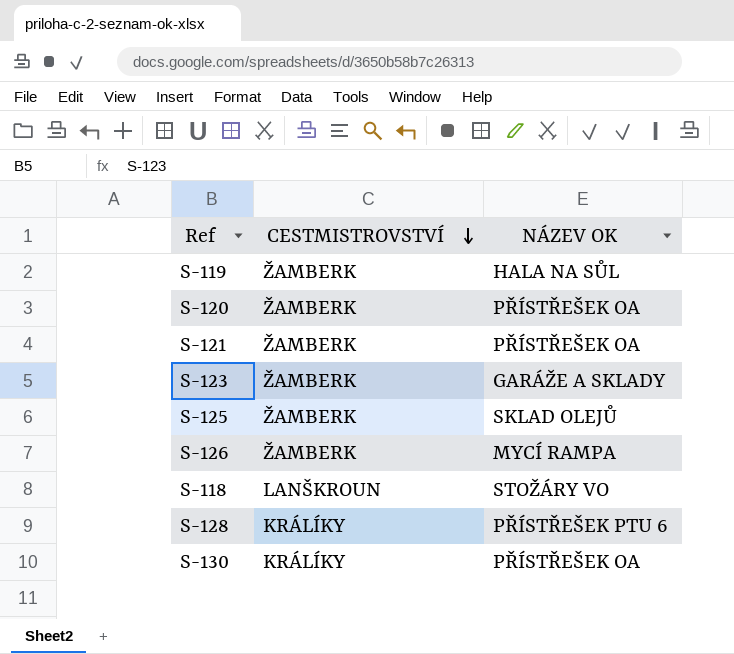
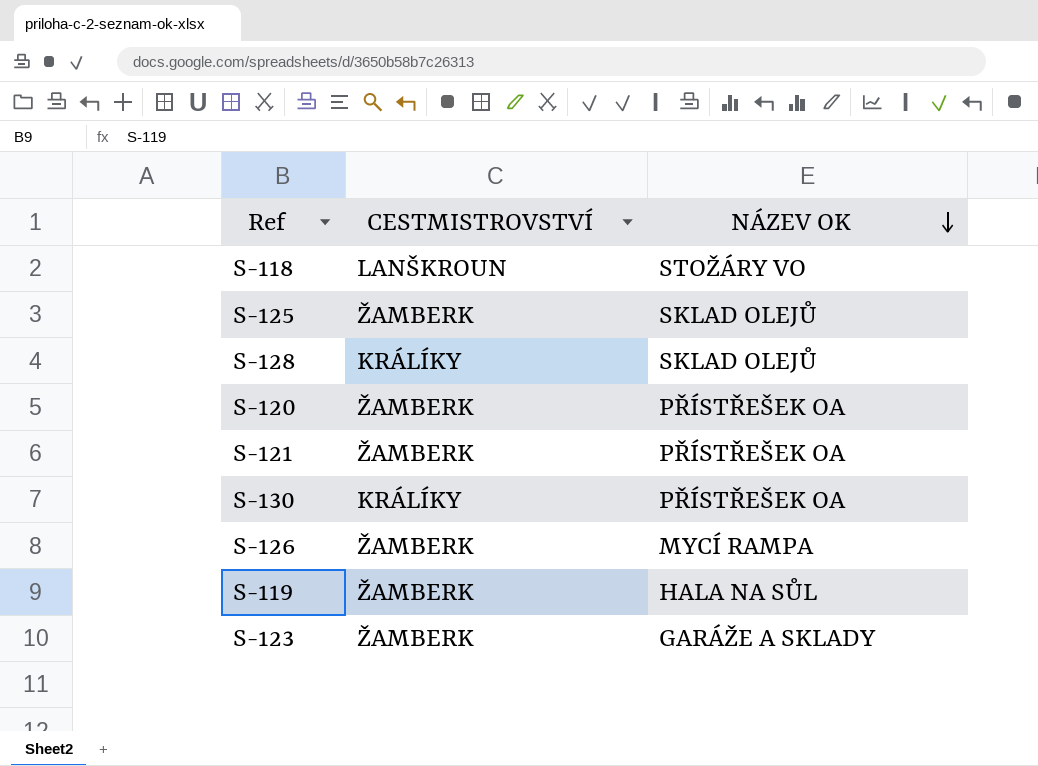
row order: CESTMISTROVSTVÍ descending -> NÁZEV OK descending
S-128 | NÁZEV OK: PŘÍSTŘEŠEK PTU 6 -> SKLAD OLEJŮ

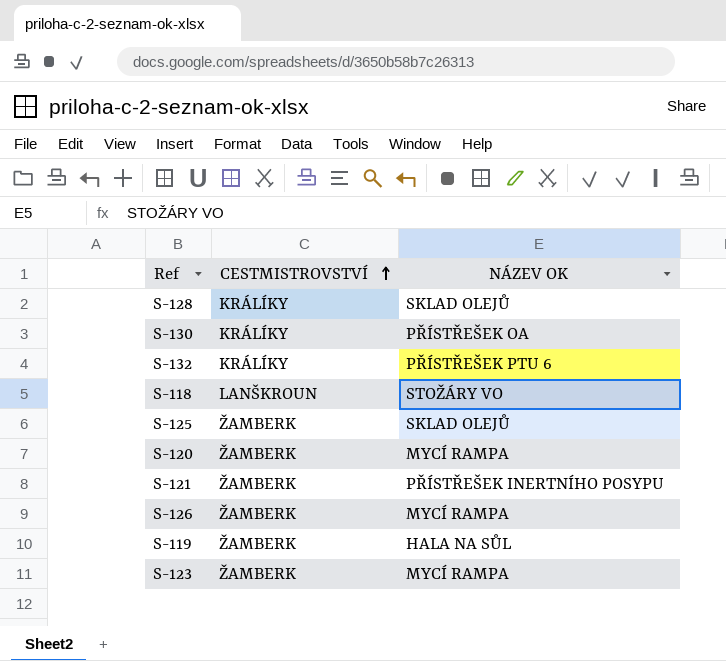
row order: NÁZEV OK descending -> CESTMISTROVSTVÍ ascending
row S-132: none -> KRÁLÍKY | PŘÍSTŘEŠEK PTU 6
S-120 | NÁZEV OK: PŘÍSTŘEŠEK OA -> MYCÍ RAMPA
S-121 | NÁZEV OK: PŘÍSTŘEŠEK OA -> PŘÍSTŘEŠEK INERTNÍHO POSYPU
S-123 | NÁZEV OK: GARÁŽE A SKLADY -> MYCÍ RAMPA

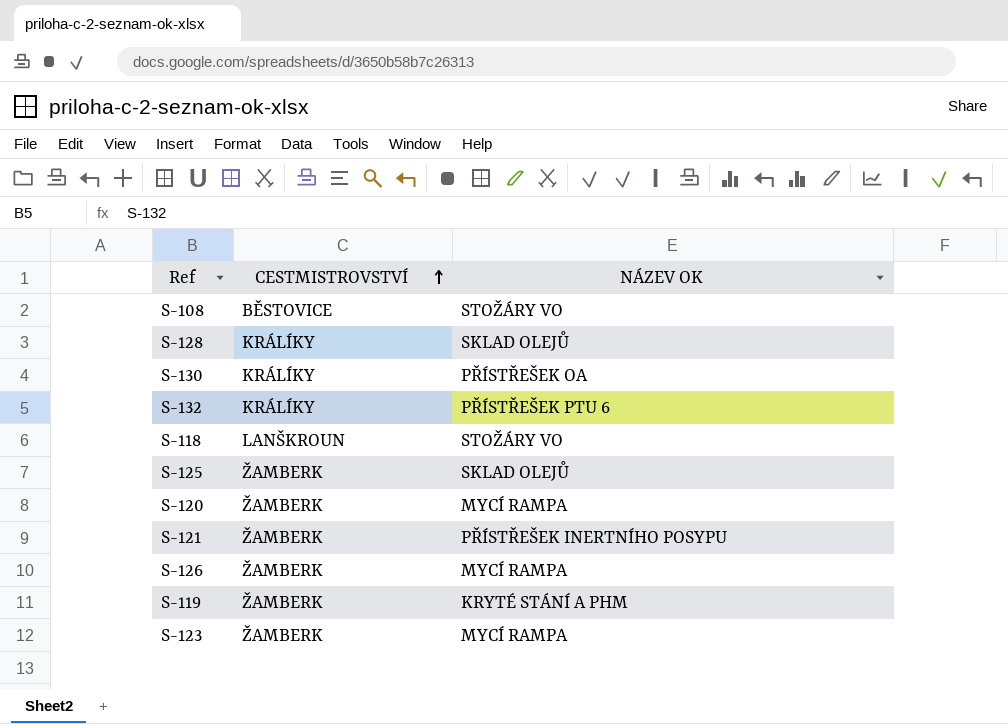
row S-108: none -> BĚSTOVICE | STOŽÁRY VO
S-119 | NÁZEV OK: HALA NA SŮL -> KRYTÉ STÁNÍ A PHM

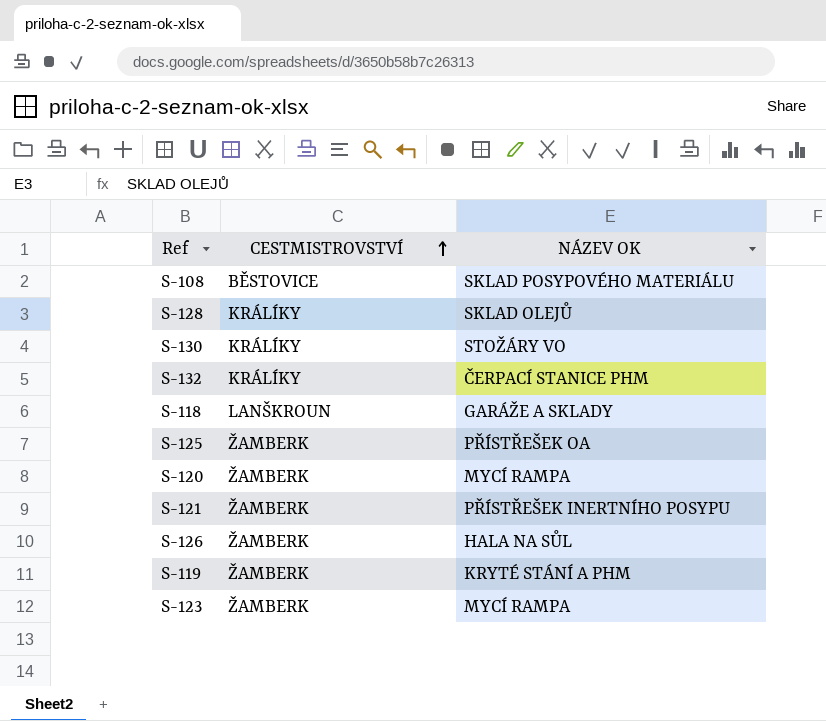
S-108 | NÁZEV OK: STOŽÁRY VO -> SKLAD POSYPOVÉHO MATERIÁLU
S-130 | NÁZEV OK: PŘÍSTŘEŠEK OA -> STOŽÁRY VO
S-132 | NÁZEV OK: PŘÍSTŘEŠEK PTU 6 -> ČERPACÍ STANICE PHM
S-118 | NÁZEV OK: STOŽÁRY VO -> GARÁŽE A SKLADY
S-125 | NÁZEV OK: SKLAD OLEJŮ -> PŘÍSTŘEŠEK OA
S-126 | NÁZEV OK: MYCÍ RAMPA -> HALA NA SŮL

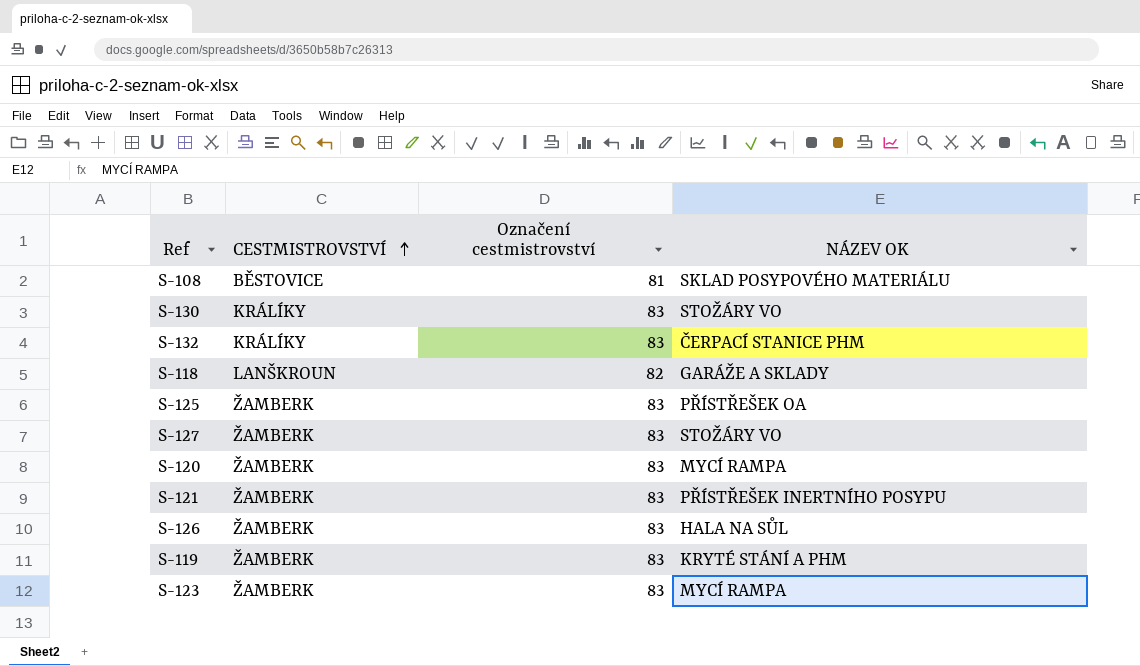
column Označení cestmistrovství | position: none -> 3
row S-128: KRÁLÍKY | SKLAD OLEJŮ -> none
row S-127: none -> ŽAMBERK | 83 | STOŽÁRY VO

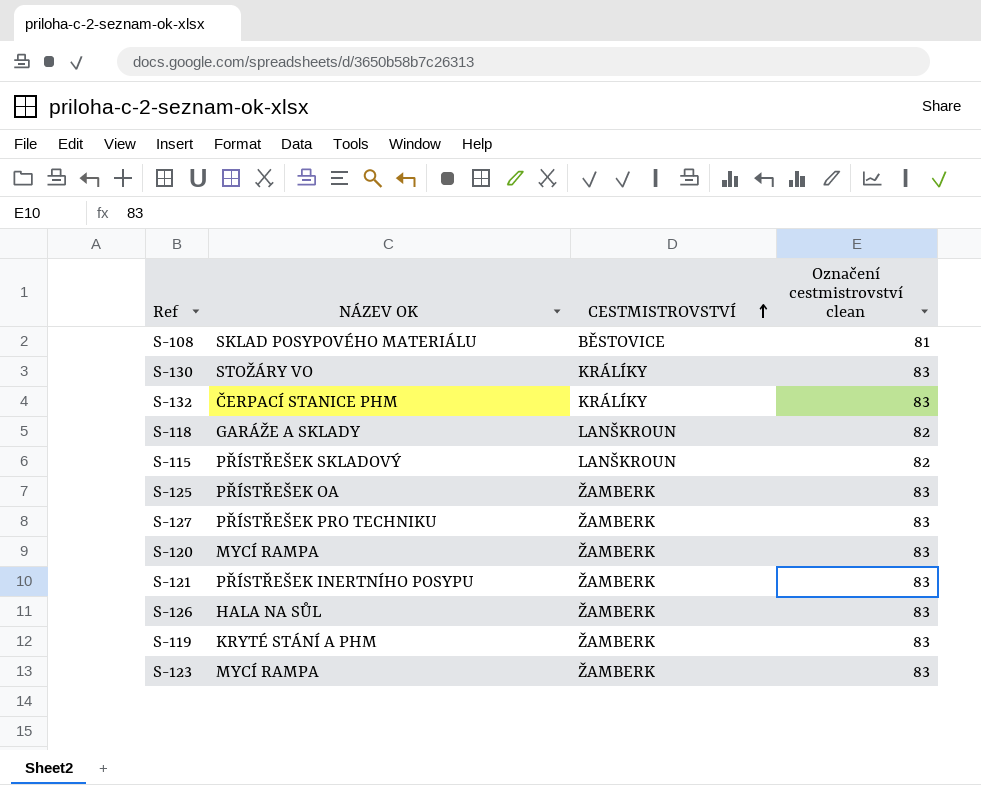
column NÁZEV OK | position: 4 -> 2
column name: Označení cestmistrovství -> Označení cestmistrovství clean
row S-115: none -> PŘÍSTŘEŠEK SKLADOVÝ | LANŠKROUN | 82
S-127 | NÁZEV OK: STOŽÁRY VO -> PŘÍSTŘEŠEK PRO TECHNIKU

